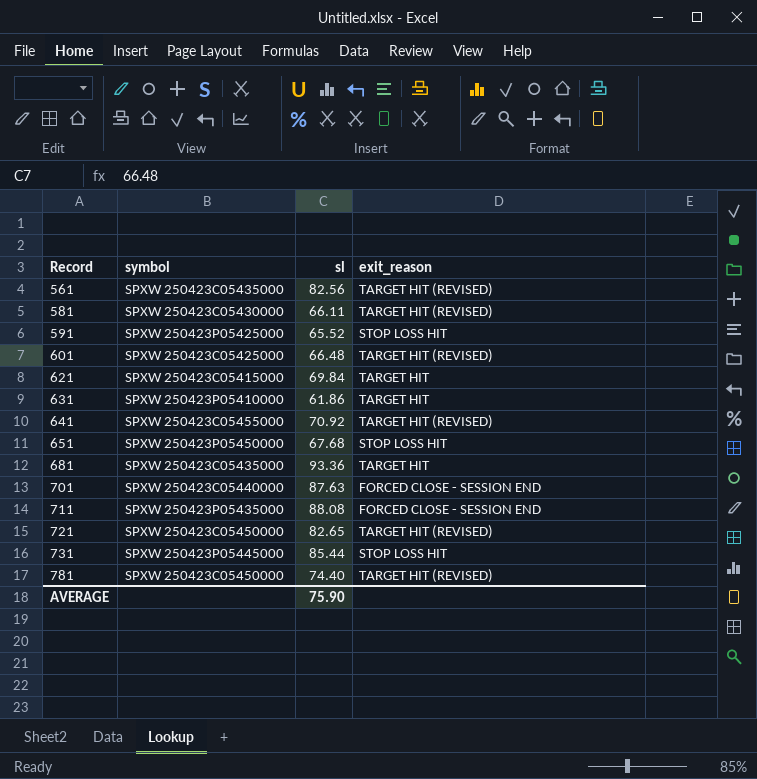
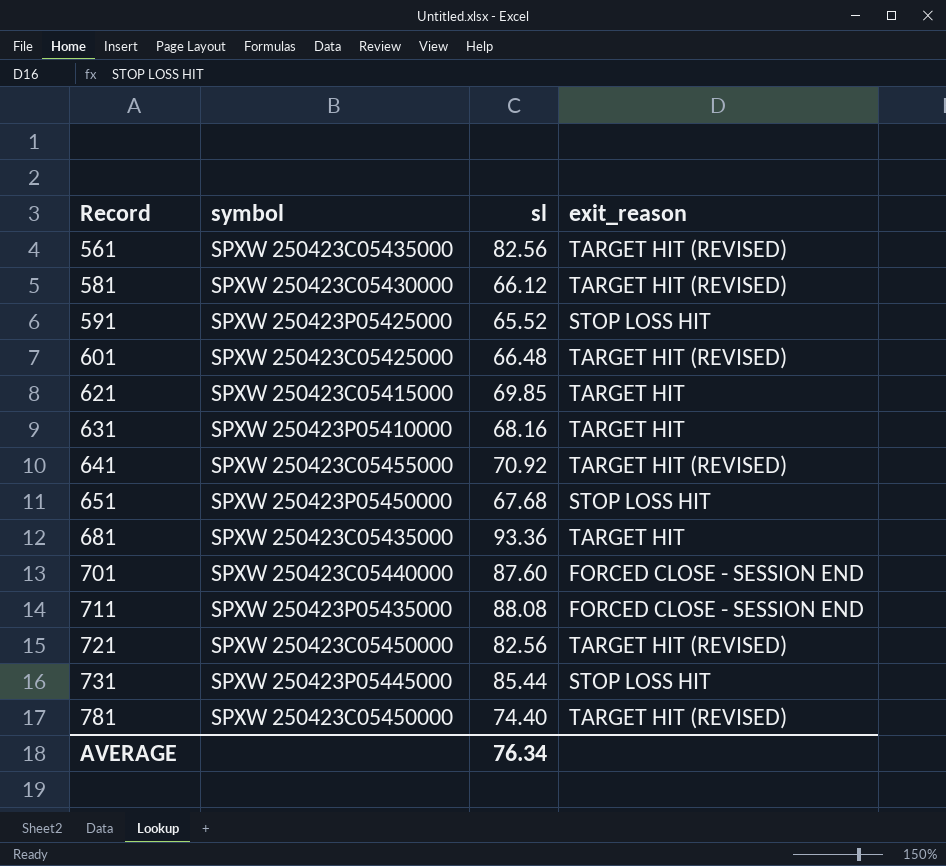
581 | sl: 66.11 -> 66.12
621 | sl: 69.84 -> 69.85
631 | sl: 61.86 -> 68.16
701 | sl: 87.63 -> 87.60
721 | sl: 82.65 -> 82.56
AVERAGE | sl: 75.90 -> 76.34

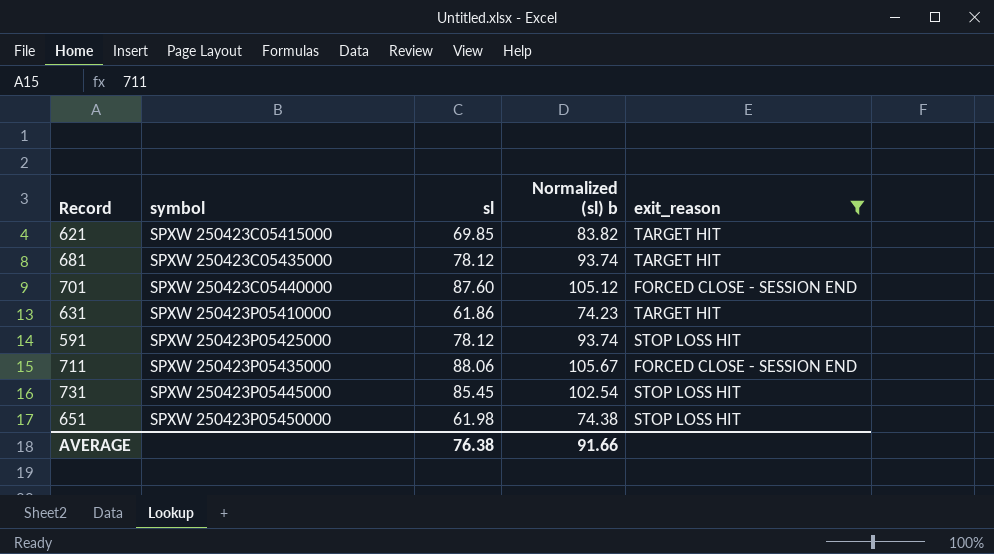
filter: none -> exit_reason != TARGET HIT (REVISED)
row order: Record ascending -> symbol ascending
column Normalized (sl) b | formula: none -> [sl] * 1.2
681 | sl: 93.36 -> 78.12
631 | sl: 68.16 -> 61.86
591 | sl: 65.52 -> 78.12
711 | sl: 88.08 -> 88.06
731 | sl: 85.44 -> 85.45
651 | sl: 67.68 -> 61.98
AVERAGE | sl: 76.34 -> 76.38

